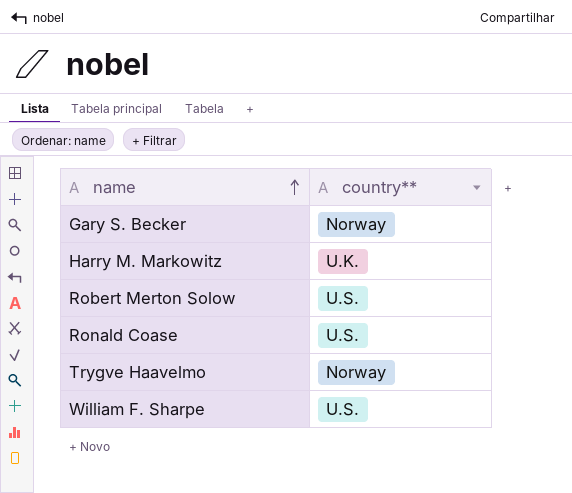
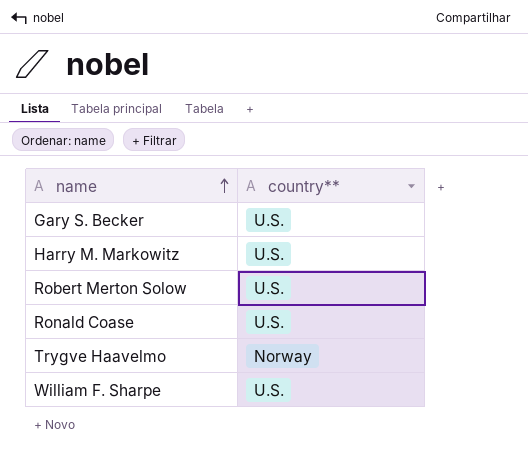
Gary S. Becker | country**: Norway -> U.S.
Harry M. Markowitz | country**: U.K. -> U.S.

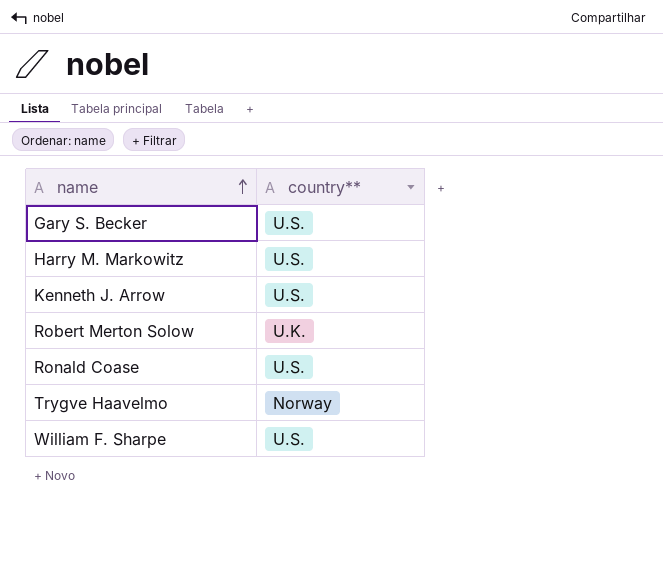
row Kenneth J. Arrow: none -> U.S.
Robert Merton Solow | country**: U.S. -> U.K.

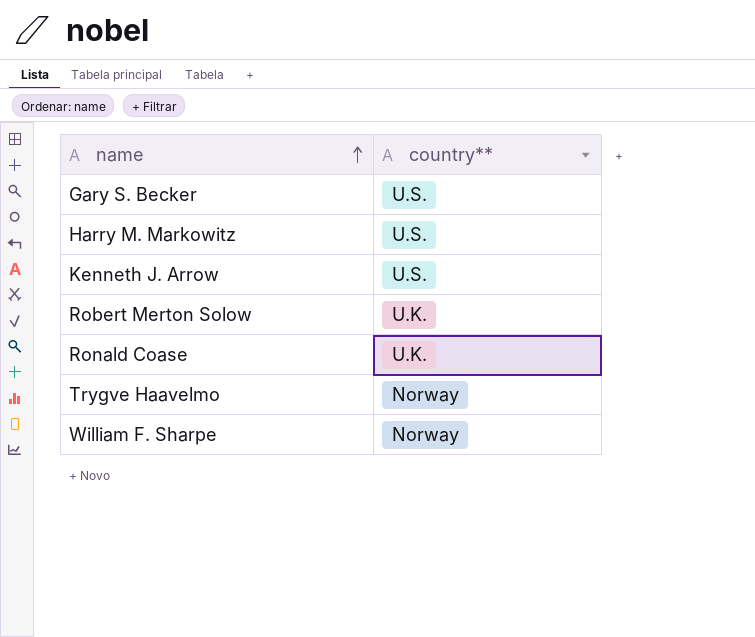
Ronald Coase | country**: U.S. -> U.K.
William F. Sharpe | country**: U.S. -> Norway

